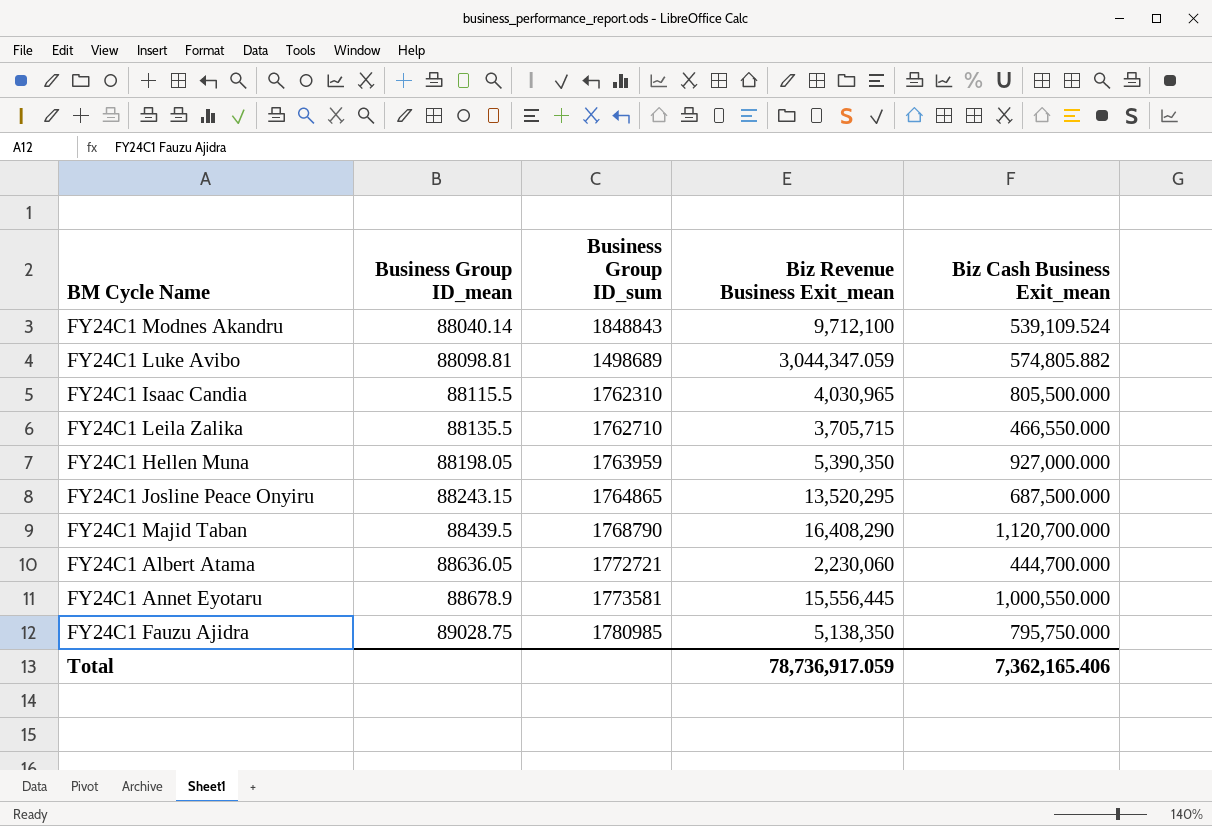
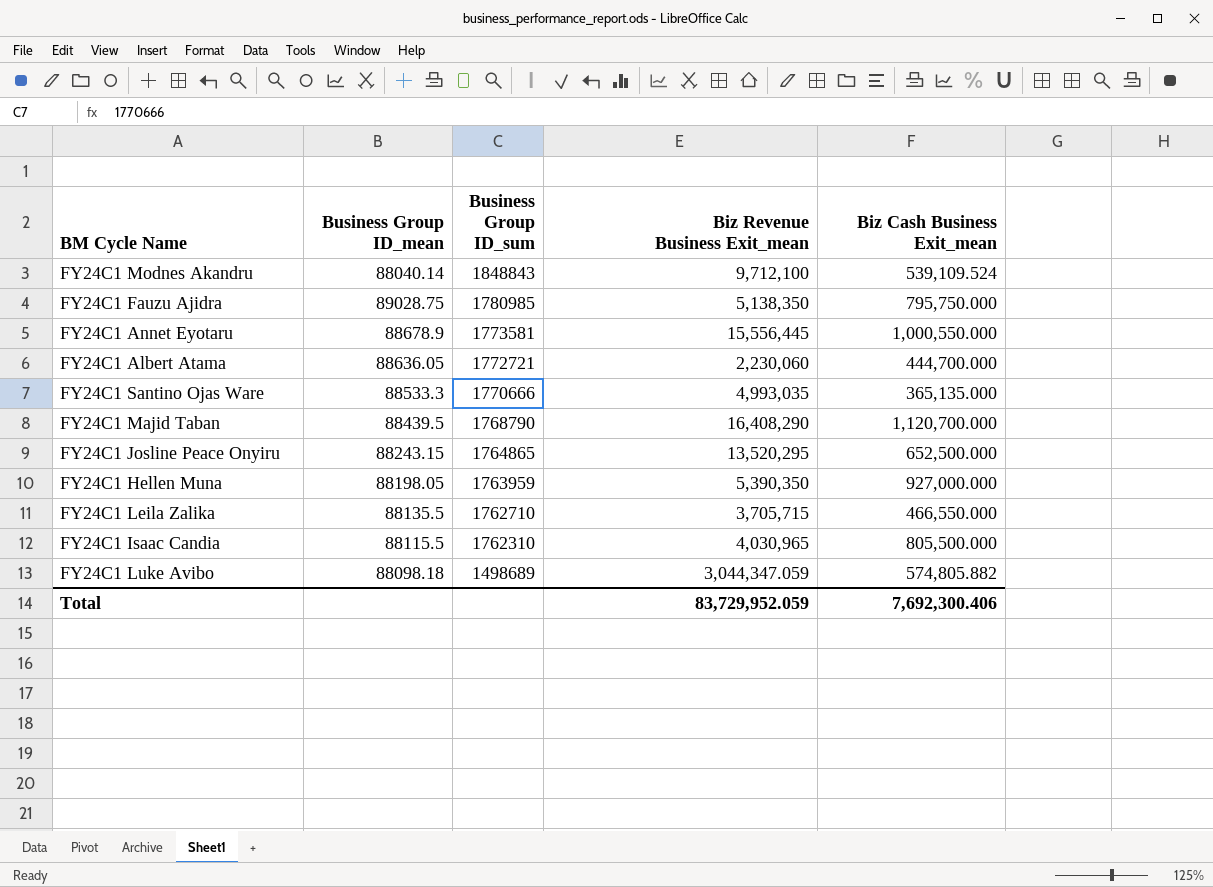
row order: Business Group ID_mean ascending -> Business Group ID_sum descending
row FY24C1 Santino Ojas Ware: none -> 88533.3 | 1770666 | 4,993,035 | 365,135.000
FY24C1 Josline Peace Onyiru | Biz Cash Business Exit_mean: 687,500.000 -> 652,500.000
FY24C1 Luke Avibo | Business Group ID_mean: 88098.81 -> 88098.18
Total | Biz Revenue Business Exit_mean: 78,736,917.059 -> 83,729,952.059
Total | Biz Cash Business Exit_mean: 7,362,165.406 -> 7,692,300.406

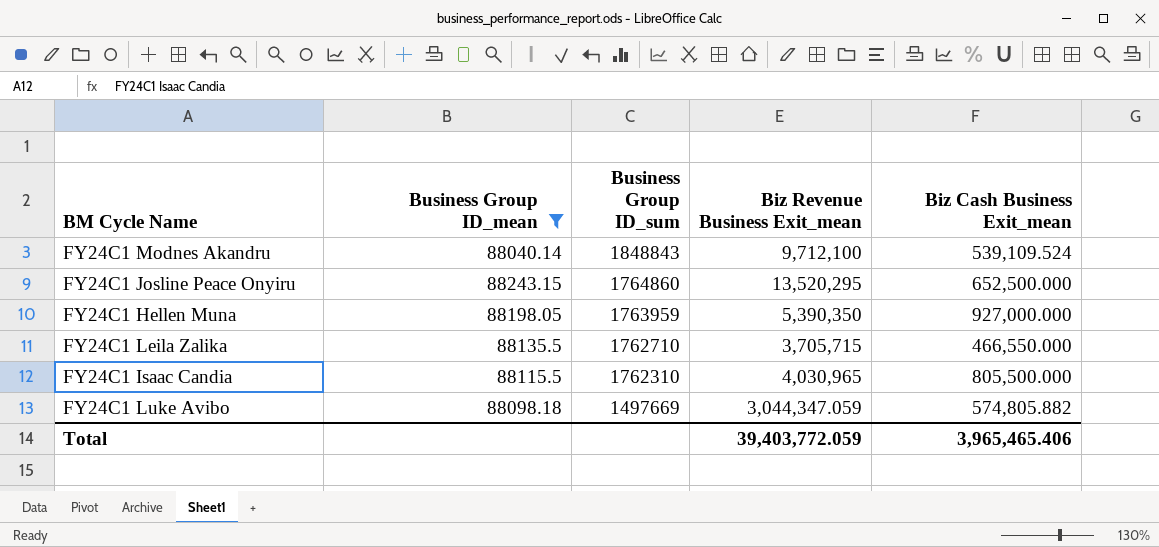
filter: none -> Business Group ID_mean <= 88243.15
FY24C1 Josline Peace Onyiru | Business Group ID_sum: 1764865 -> 1764860
FY24C1 Luke Avibo | Business Group ID_sum: 1498689 -> 1497669
Total | Biz Revenue Business Exit_mean: 83,729,952.059 -> 39,403,772.059
Total | Biz Cash Business Exit_mean: 7,692,300.406 -> 3,965,465.406

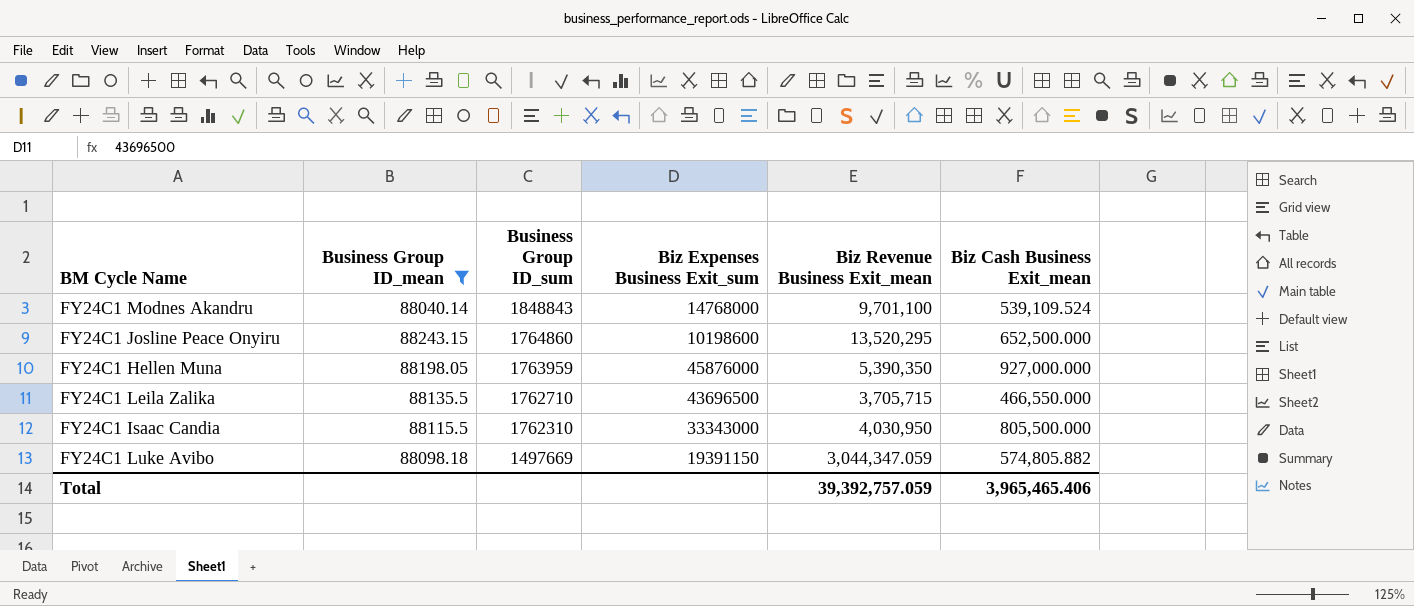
column Biz Expenses Business Exit_sum | position: none -> 4
FY24C1 Modnes Akandru | Biz Revenue Business Exit_mean: 9,712,100 -> 9,701,100
FY24C1 Isaac Candia | Biz Revenue Business Exit_mean: 4,030,965 -> 4,030,950
Total | Biz Revenue Business Exit_mean: 39,403,772.059 -> 39,392,757.059

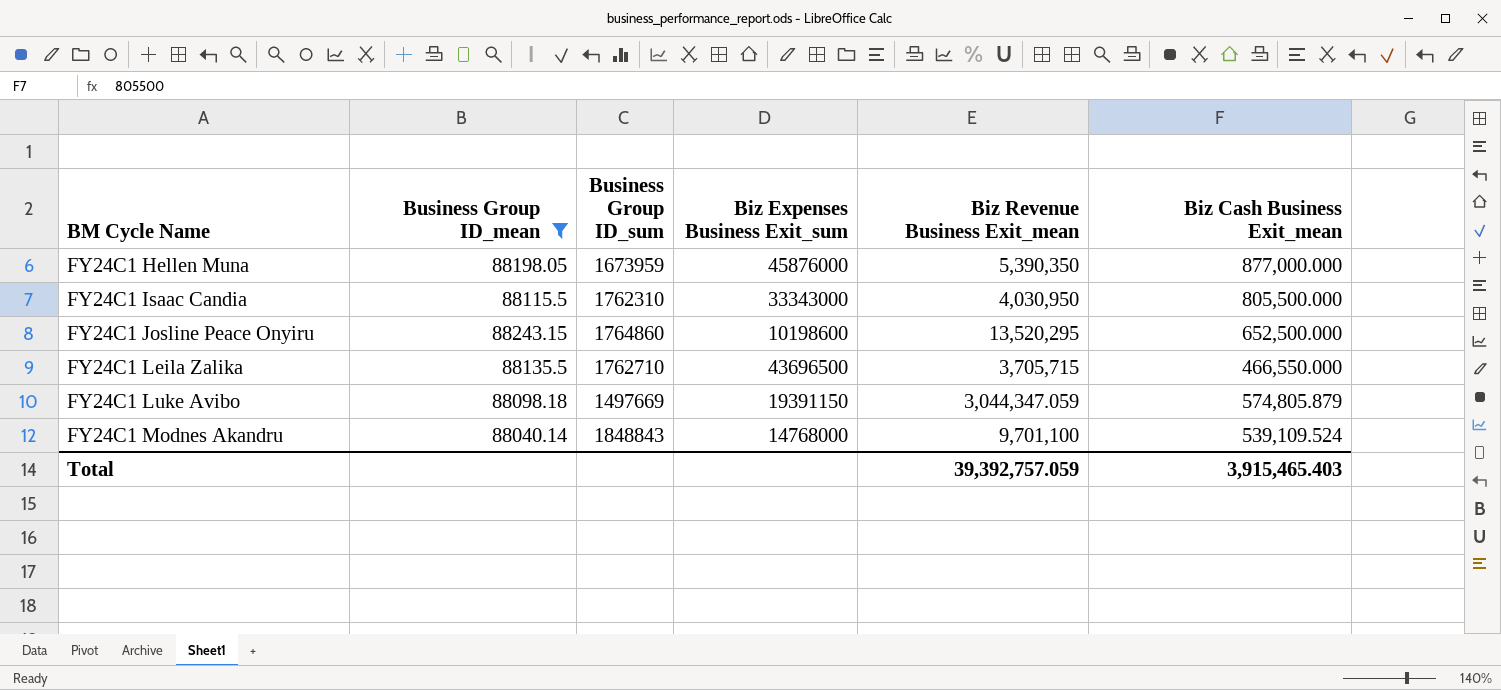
row order: Business Group ID_sum descending -> BM Cycle Name ascending
FY24C1 Hellen Muna | Business Group ID_sum: 1763959 -> 1673959
FY24C1 Hellen Muna | Biz Cash Business Exit_mean: 927,000.000 -> 877,000.000
FY24C1 Luke Avibo | Biz Cash Business Exit_mean: 574,805.882 -> 574,805.879
Total | Biz Cash Business Exit_mean: 3,965,465.406 -> 3,915,465.403

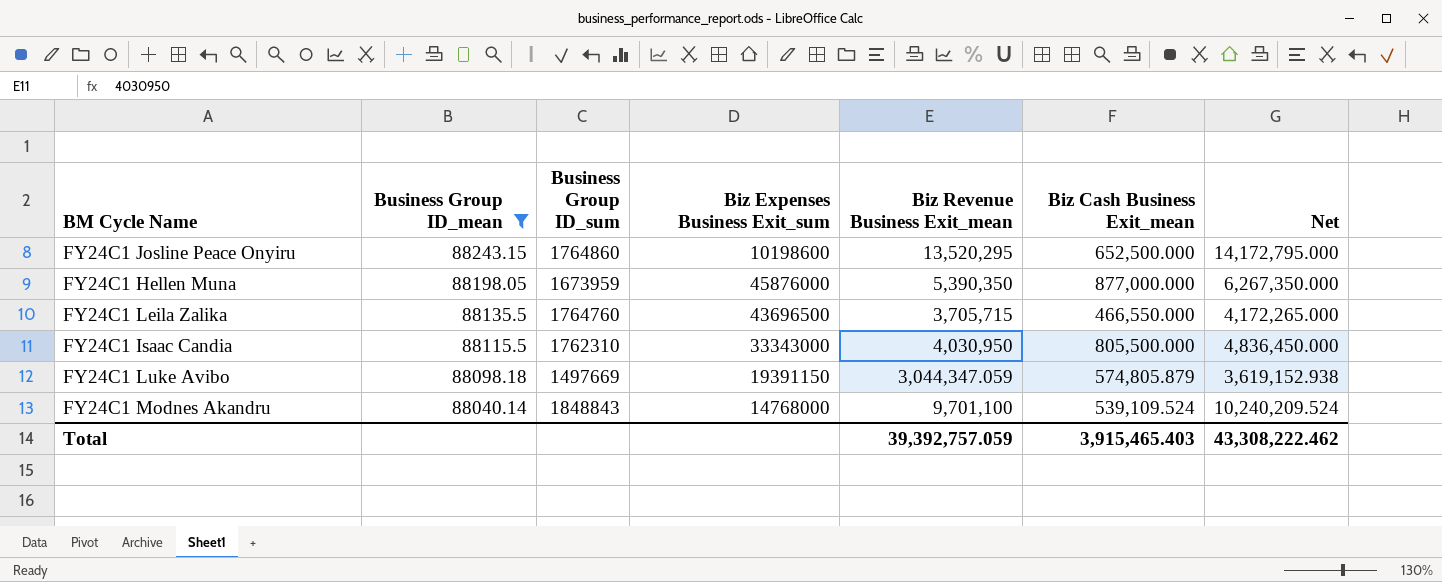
row order: BM Cycle Name ascending -> Business Group ID_mean descending
column Net | formula: none -> [Biz Revenue Business Exit_mean] + [Biz Cash Business Exit_mean]
FY24C1 Leila Zalika | Business Group ID_sum: 1762710 -> 1764760

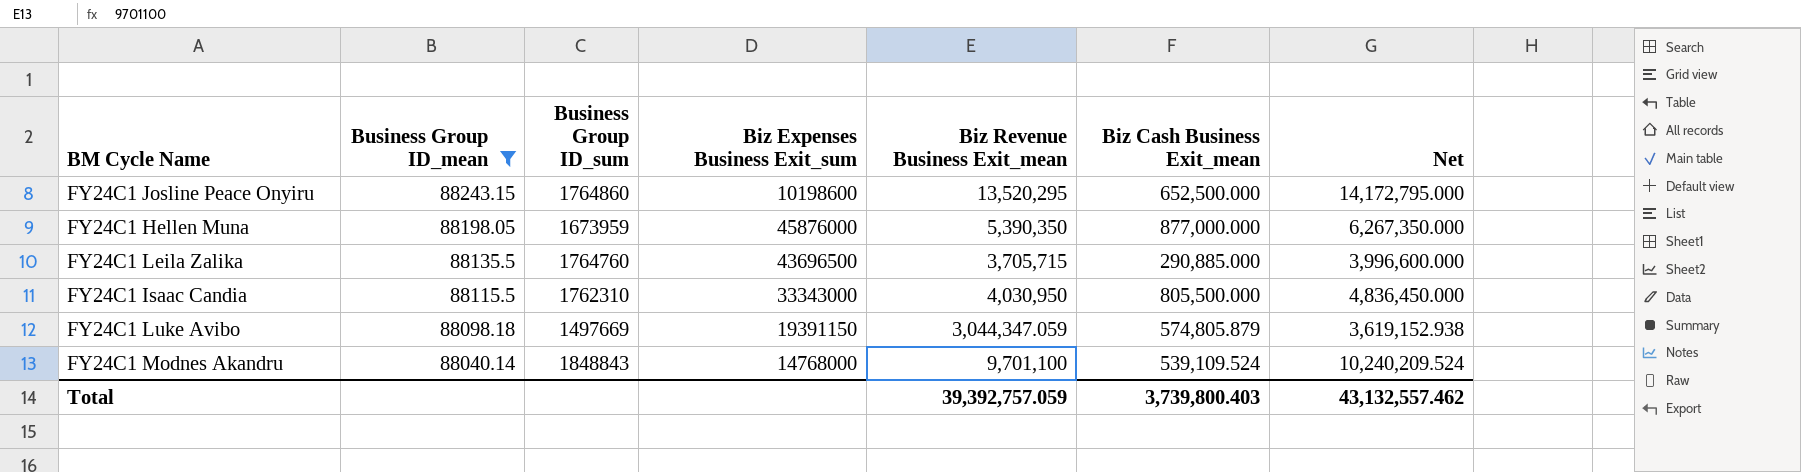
FY24C1 Leila Zalika | Biz Cash Business Exit_mean: 466,550.000 -> 290,885.000
FY24C1 Leila Zalika | Net: 4,172,265.000 -> 3,996,600.000
Total | Biz Cash Business Exit_mean: 3,915,465.403 -> 3,739,800.403
Total | Net: 43,308,222.462 -> 43,132,557.462

